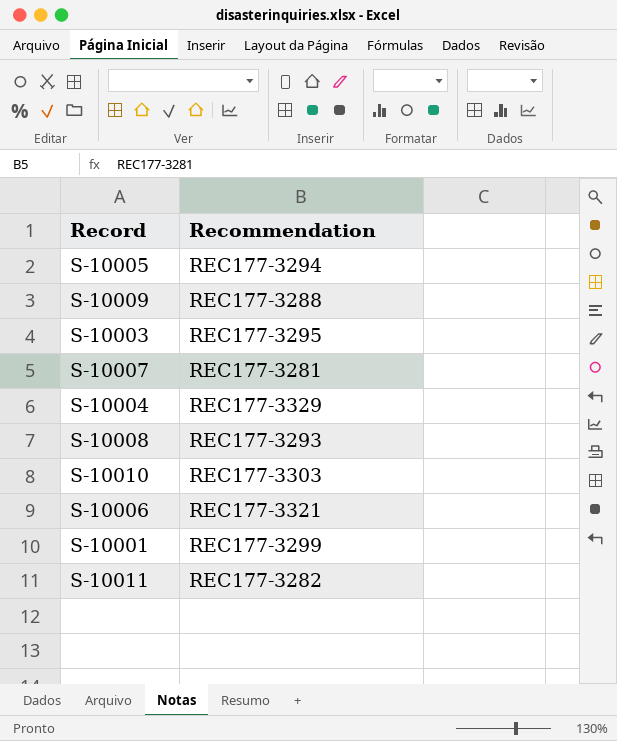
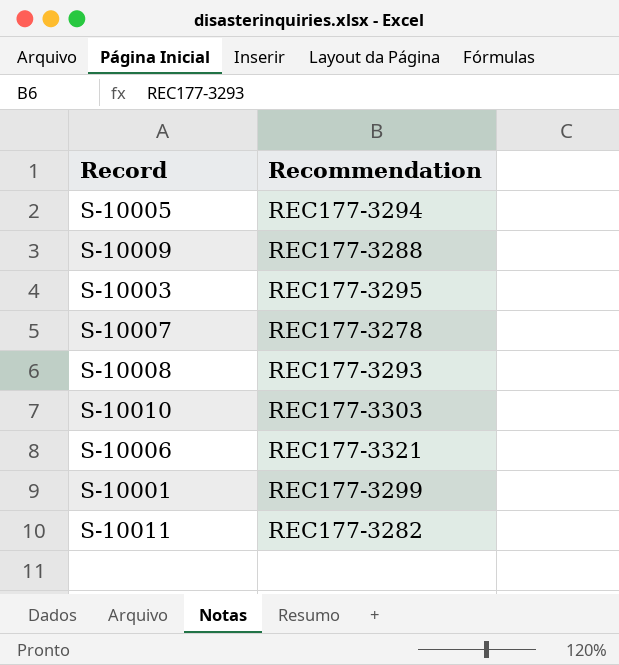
row S-10004: REC177-3329 -> none
S-10007 | Recommendation: REC177-3281 -> REC177-3278

